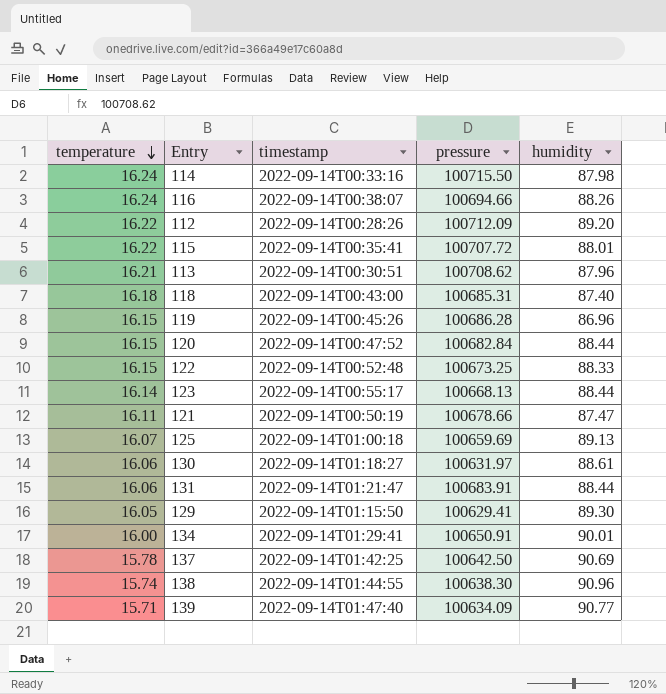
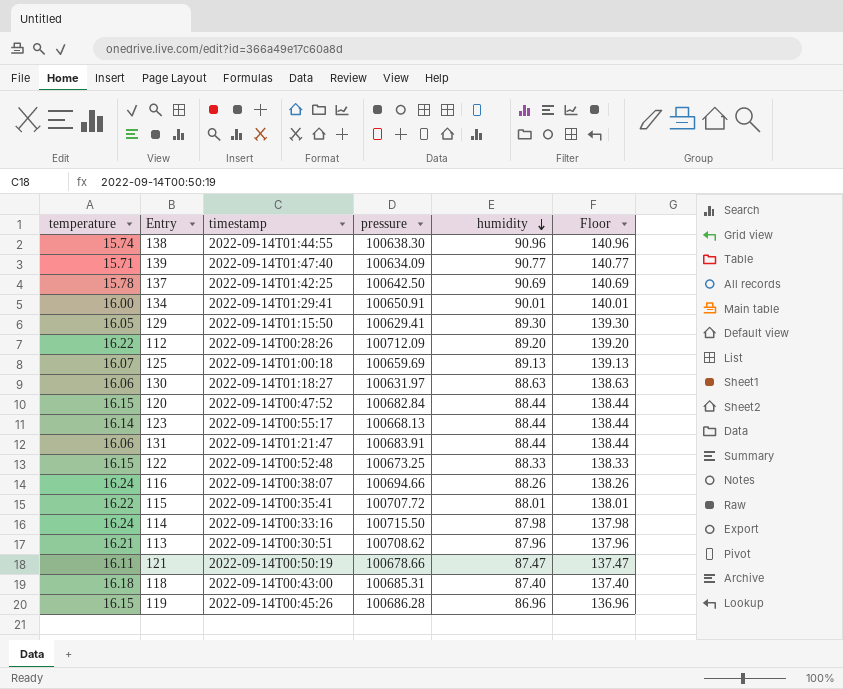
row order: temperature descending -> humidity descending
column Floor | formula: none -> [humidity] + 50
130 | humidity: 88.61 -> 88.63

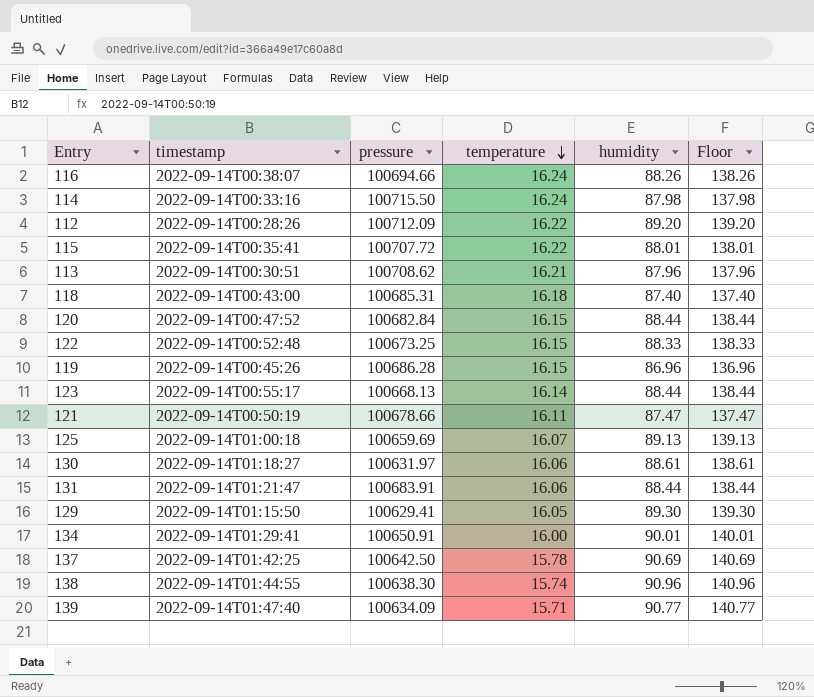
row order: humidity descending -> temperature descending
column temperature | position: 1 -> 4
130 | humidity: 88.63 -> 88.61
130 | Floor: 138.63 -> 138.61

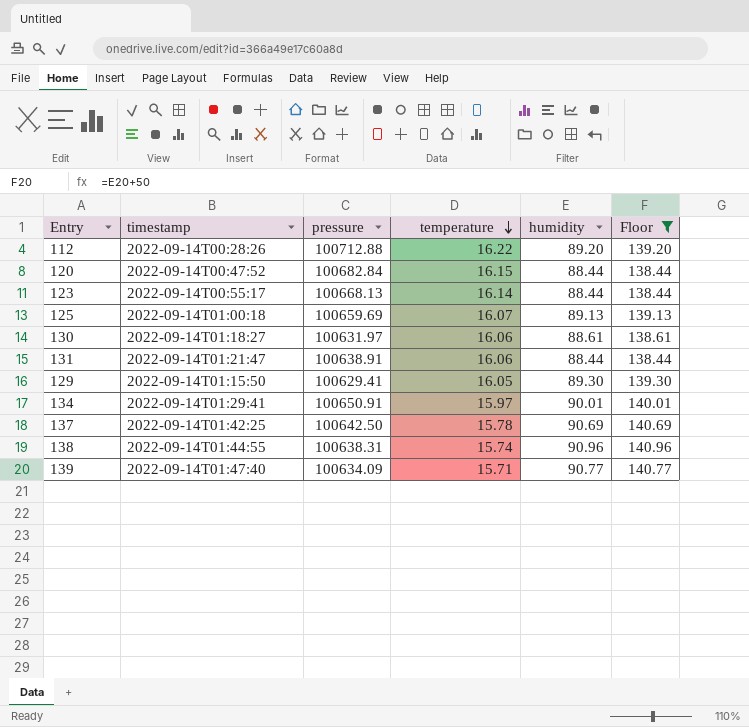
filter: none -> Floor >= 138.44
112 | pressure: 100712.09 -> 100712.88
131 | pressure: 100683.91 -> 100638.91
134 | temperature: 16.00 -> 15.97
138 | pressure: 100638.30 -> 100638.31

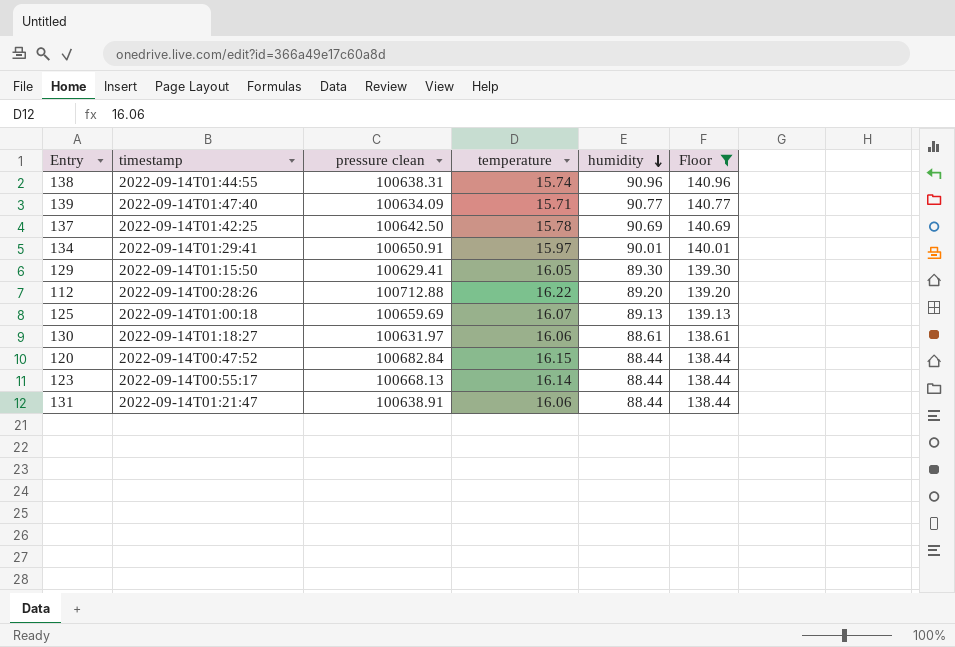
row order: temperature descending -> humidity descending
column name: pressure -> pressure clean

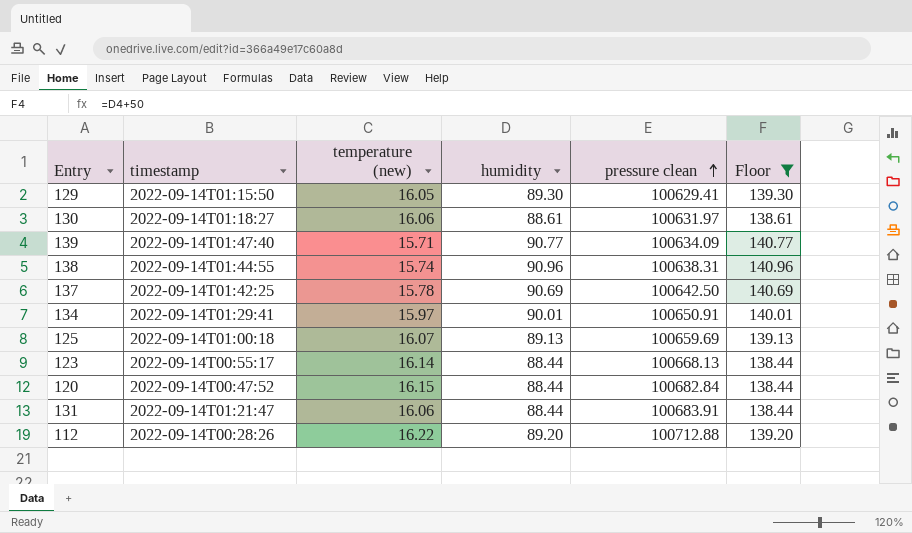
row order: humidity descending -> pressure clean ascending
column name: temperature -> temperature (new)
column pressure clean | position: 3 -> 5
131 | pressure clean: 100638.91 -> 100683.91

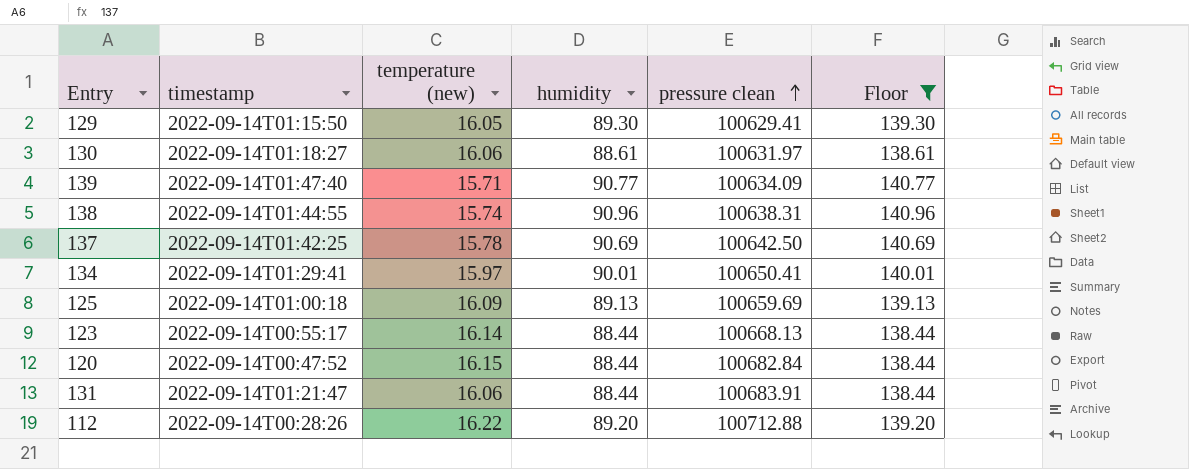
134 | pressure clean: 100650.91 -> 100650.41
125 | temperature (new): 16.07 -> 16.09

